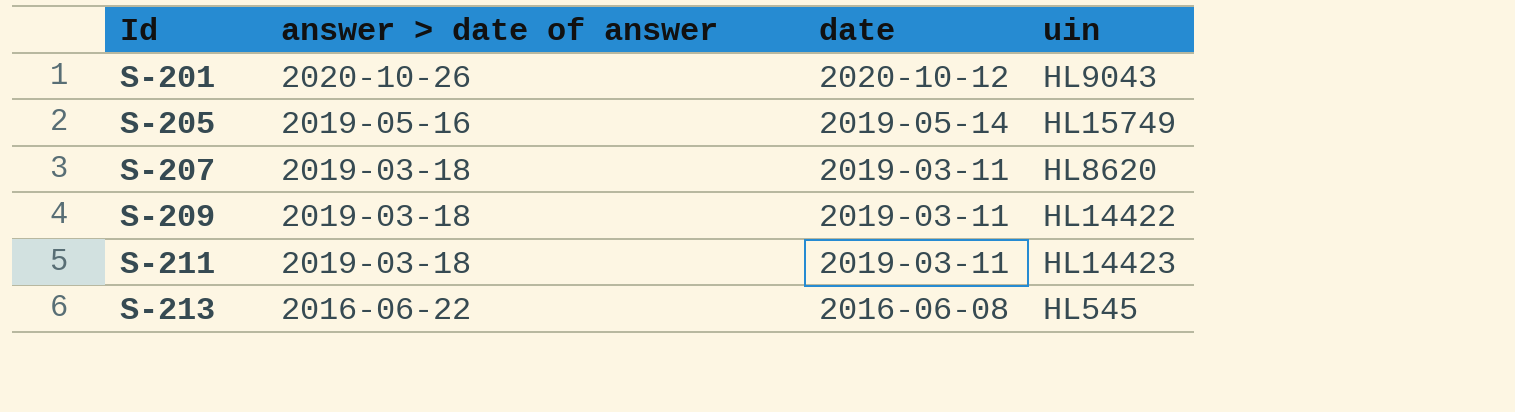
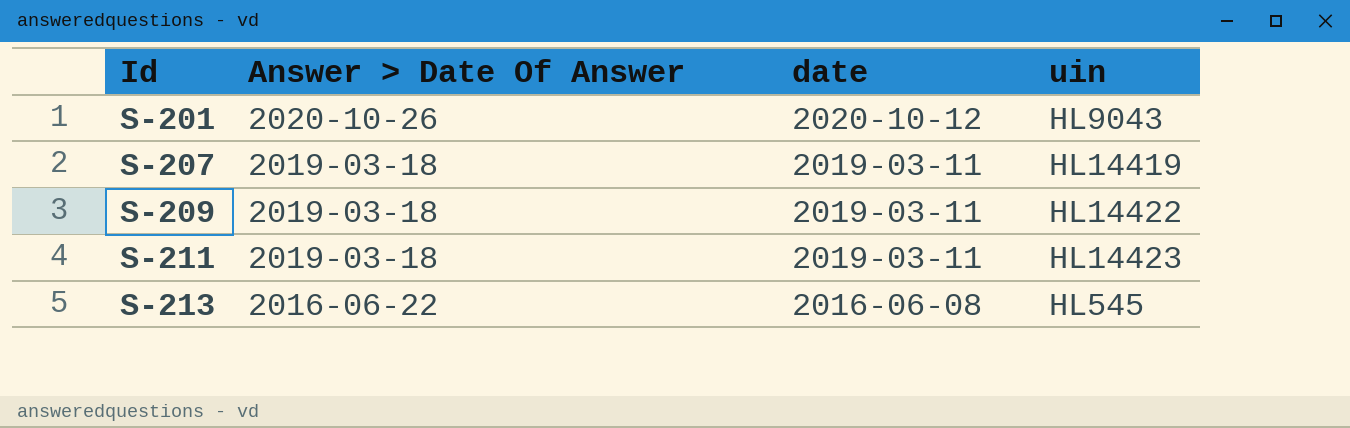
column name: answer > date of answer -> Answer > Date Of Answer
row S-205: 2019-05-16 | 2019-05-14 | HL15749 -> none
S-207 | uin: HL8620 -> HL14419

